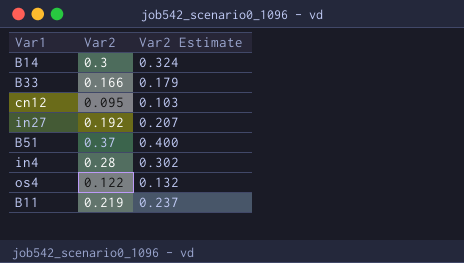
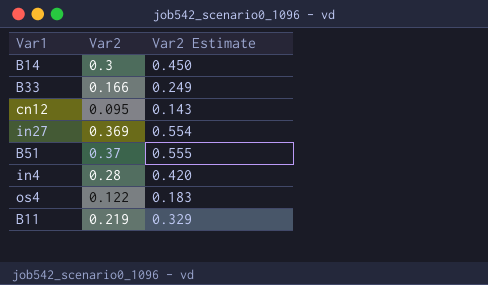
column Var2 Estimate | formula: [Var2] * 1.08 -> [Var2] * 1.5
in27 | Var2: 0.192 -> 0.369

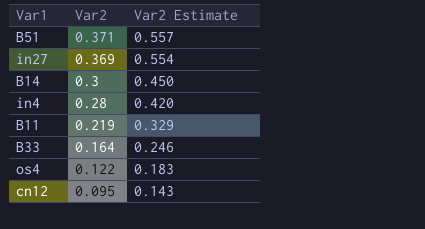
row order: none -> Var2 descending
B51 | Var2: 0.37 -> 0.371
B51 | Var2 Estimate: 0.555 -> 0.557
B33 | Var2: 0.166 -> 0.164
B33 | Var2 Estimate: 0.249 -> 0.246

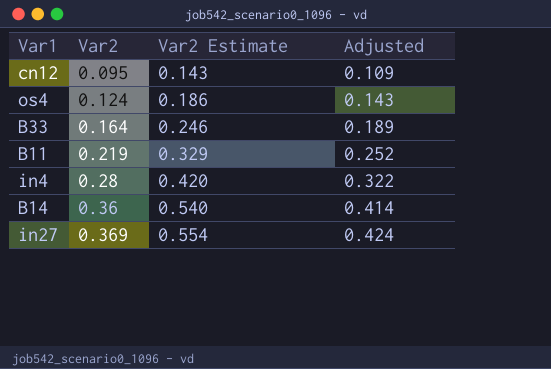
row order: Var2 descending -> Var2 ascending
column Adjusted | formula: none -> [Var2] * 1.15
row B51: 0.371 | 0.557 -> none
os4 | Var2: 0.122 -> 0.124
os4 | Var2 Estimate: 0.183 -> 0.186
B14 | Var2: 0.3 -> 0.36
B14 | Var2 Estimate: 0.450 -> 0.540

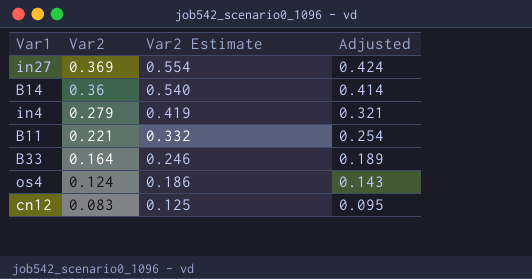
row order: Var2 ascending -> Var2 descending
in4 | Var2: 0.28 -> 0.279
in4 | Var2 Estimate: 0.420 -> 0.419
in4 | Adjusted: 0.322 -> 0.321
B11 | Var2: 0.219 -> 0.221
B11 | Var2 Estimate: 0.329 -> 0.332
B11 | Adjusted: 0.252 -> 0.254
cn12 | Var2: 0.095 -> 0.083
cn12 | Var2 Estimate: 0.143 -> 0.125
cn12 | Adjusted: 0.109 -> 0.095

